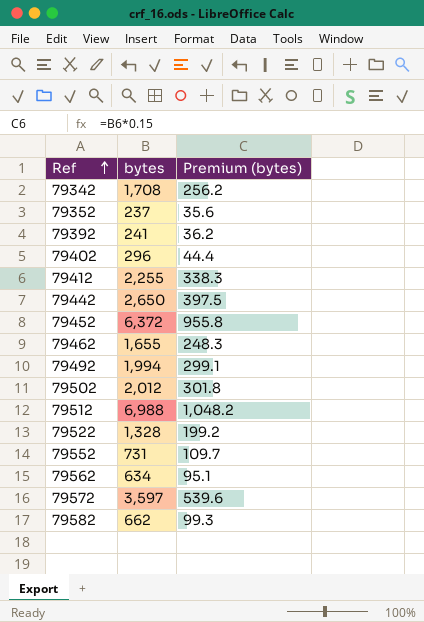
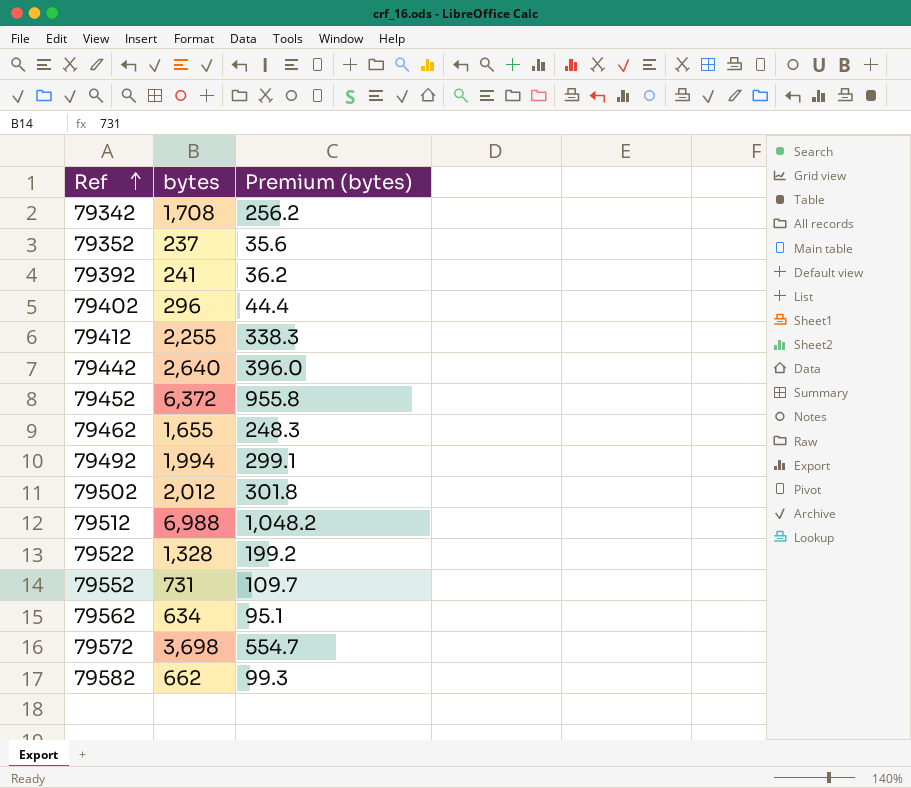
79442 | bytes: 2,650 -> 2,640
79442 | Premium (bytes): 397.5 -> 396.0
79572 | bytes: 3,597 -> 3,698
79572 | Premium (bytes): 539.6 -> 554.7

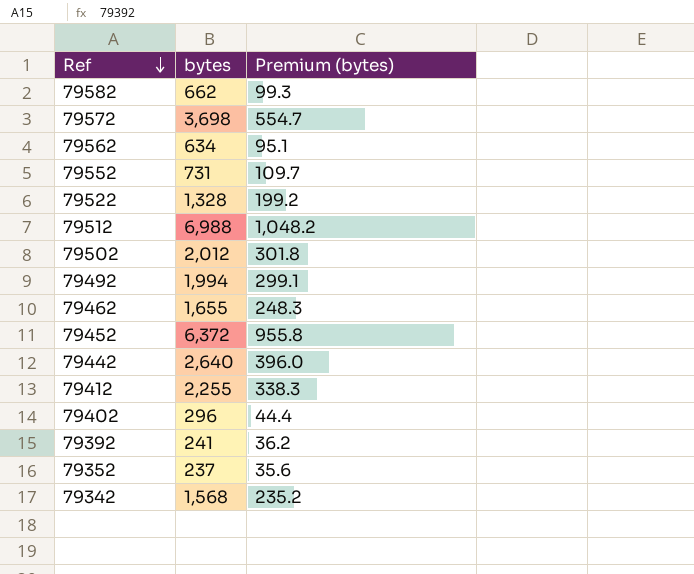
row order: Ref ascending -> Ref descending
79342 | bytes: 1,708 -> 1,568
79342 | Premium (bytes): 256.2 -> 235.2

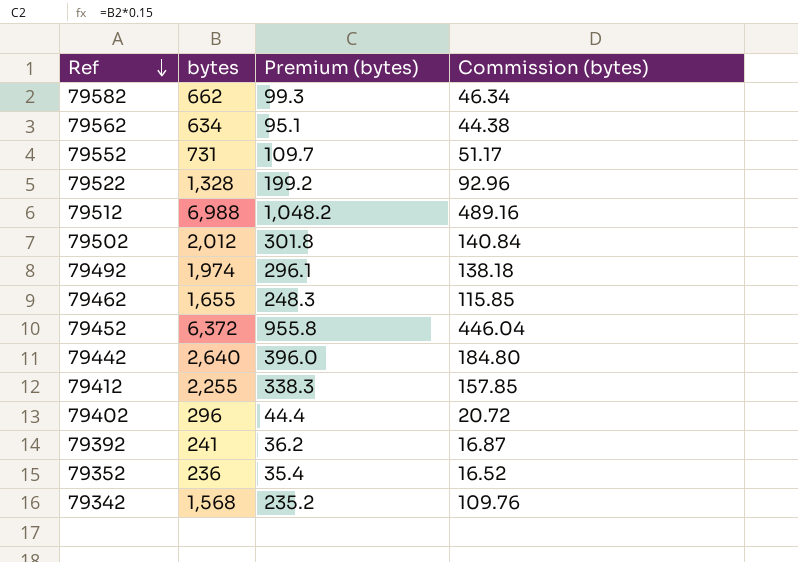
column Commission (bytes) | formula: none -> [bytes] * 0.07
row 79572: 3,698 | 554.7 -> none
79492 | bytes: 1,994 -> 1,974
79492 | Premium (bytes): 299.1 -> 296.1
79352 | bytes: 237 -> 236
79352 | Premium (bytes): 35.6 -> 35.4

